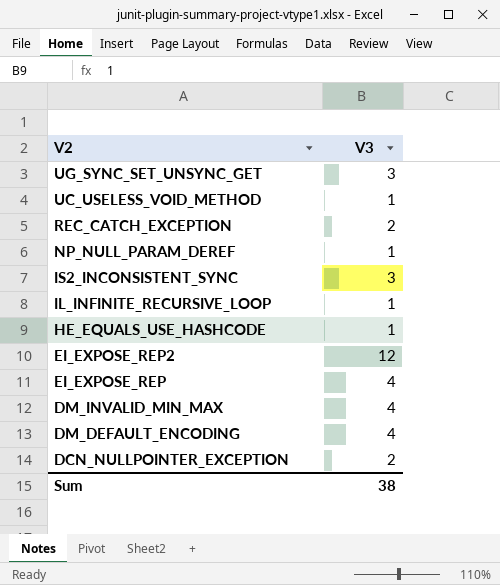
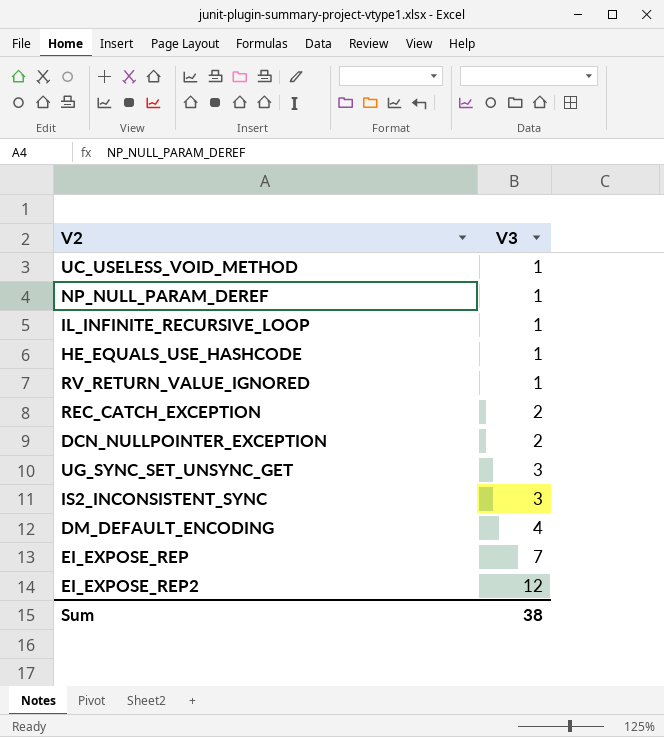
row order: V2 descending -> V3 ascending
row DM_INVALID_MIN_MAX: 4 -> none
row RV_RETURN_VALUE_IGNORED: none -> 1
EI_EXPOSE_REP | V3: 4 -> 7

